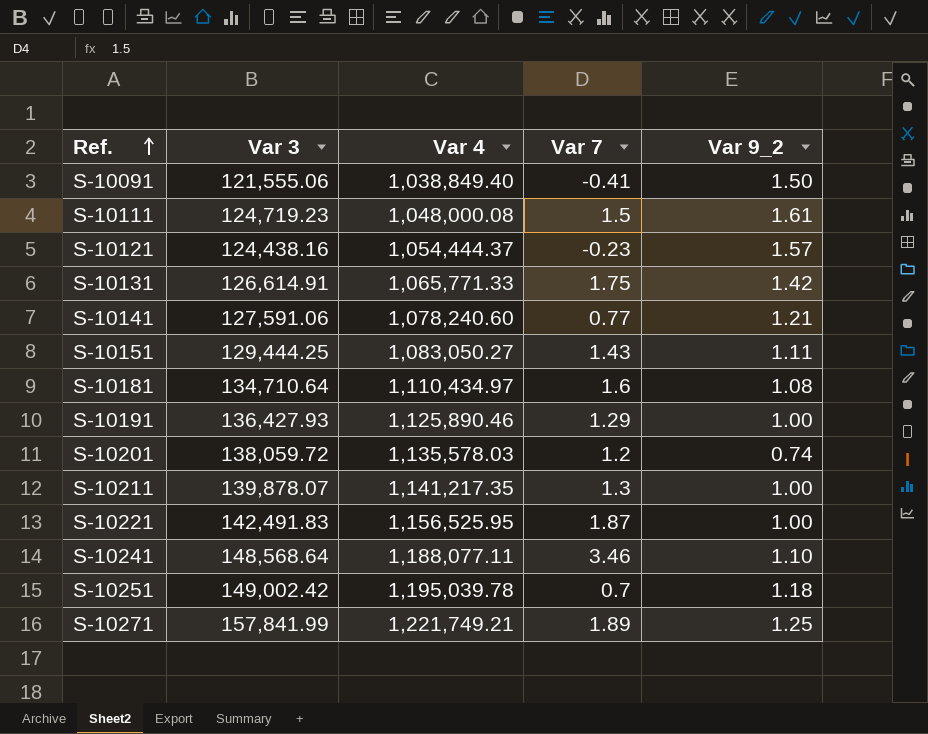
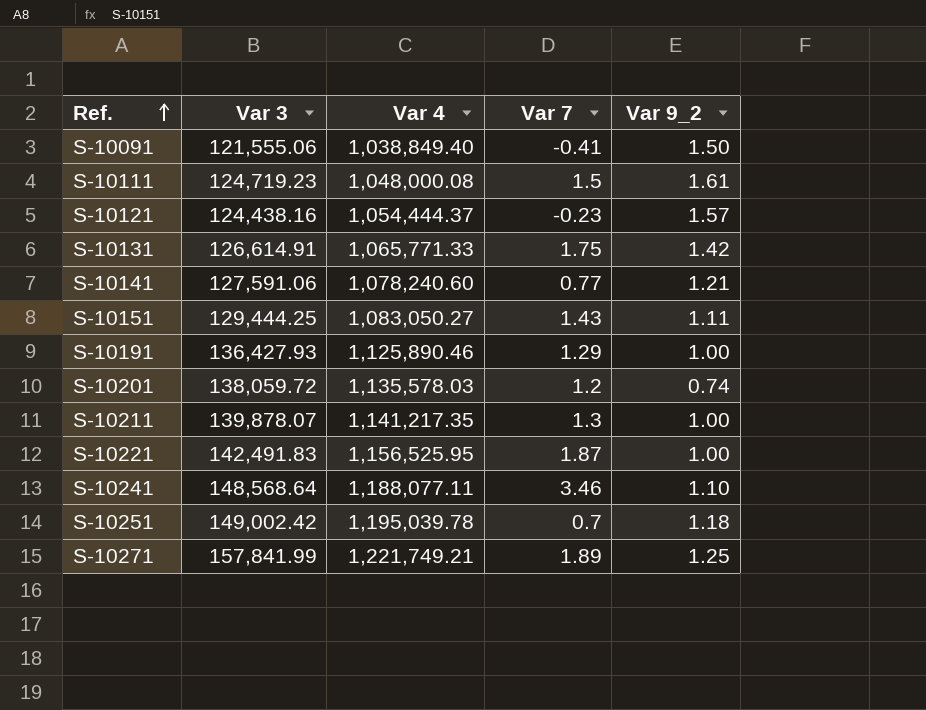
row S-10181: 134,710.64 | 1,110,434.97 | 1.6 | 1.08 -> none

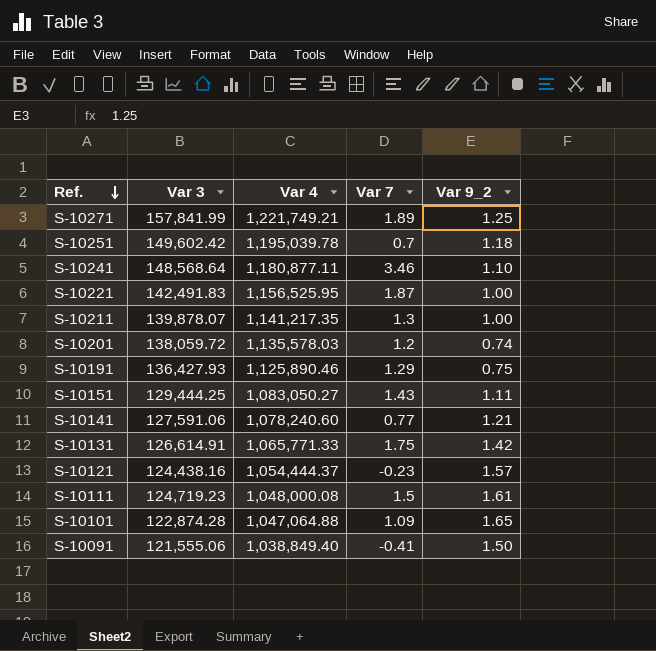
row order: Ref. ascending -> Ref. descending
S-10251 | Var 3: 149,002.42 -> 149,602.42
S-10241 | Var 4: 1,188,077.11 -> 1,180,877.11
S-10191 | Var 9_2: 1.00 -> 0.75
row S-10101: none -> 122,874.28 | 1,047,064.88 | 1.09 | 1.65

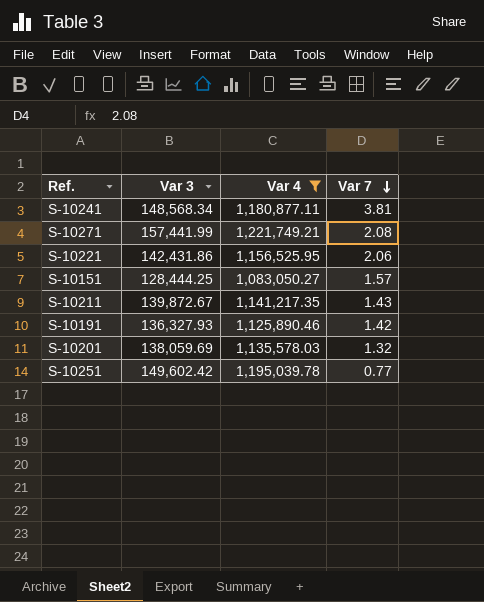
filter: none -> Var 4 >= 1,083,050.27
row order: Ref. descending -> Var 7 descending
column Var 9_2 | position: 5 -> none
S-10241 | Var 3: 148,568.64 -> 148,568.34
S-10241 | Var 7: 3.46 -> 3.81
S-10271 | Var 3: 157,841.99 -> 157,441.99
S-10271 | Var 7: 1.89 -> 2.08
S-10221 | Var 3: 142,491.83 -> 142,431.86
S-10221 | Var 7: 1.87 -> 2.06
S-10151 | Var 3: 129,444.25 -> 128,444.25
S-10151 | Var 7: 1.43 -> 1.57
S-10211 | Var 3: 139,878.07 -> 139,872.67
S-10211 | Var 7: 1.3 -> 1.43
S-10191 | Var 3: 136,427.93 -> 136,327.93
S-10191 | Var 7: 1.29 -> 1.42
S-10201 | Var 3: 138,059.72 -> 138,059.69
S-10201 | Var 7: 1.2 -> 1.32
S-10251 | Var 7: 0.7 -> 0.77

